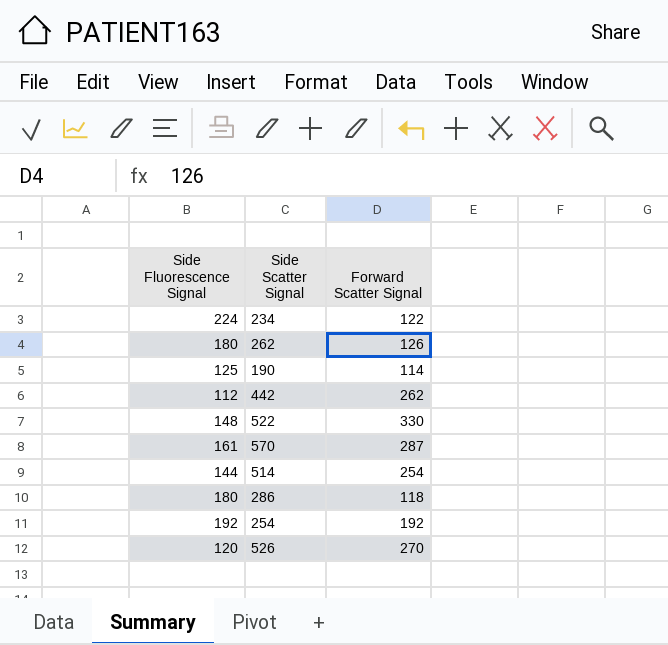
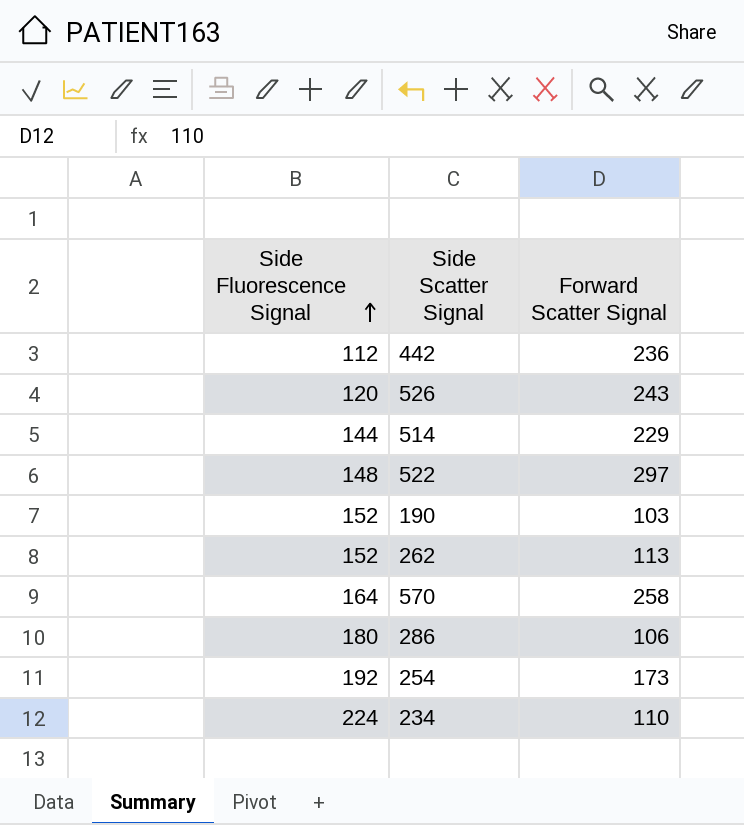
row order: none -> Side Fluorescence Signal ascending
442 | Forward Scatter Signal: 262 -> 236
526 | Forward Scatter Signal: 270 -> 243
514 | Forward Scatter Signal: 254 -> 229
522 | Forward Scatter Signal: 330 -> 297
190 | Side Fluorescence Signal: 125 -> 152
190 | Forward Scatter Signal: 114 -> 103
262 | Side Fluorescence Signal: 180 -> 152
262 | Forward Scatter Signal: 126 -> 113
570 | Side Fluorescence Signal: 161 -> 164
570 | Forward Scatter Signal: 287 -> 258
286 | Forward Scatter Signal: 118 -> 106
254 | Forward Scatter Signal: 192 -> 173
234 | Forward Scatter Signal: 122 -> 110

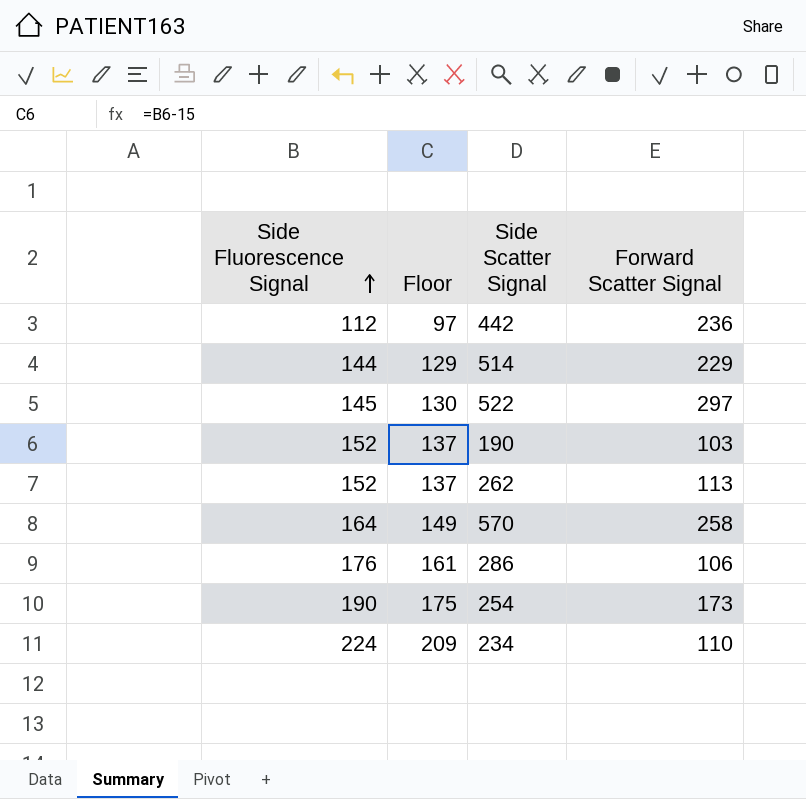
column Floor | formula: none -> [Side Fluorescence Signal] - 15
row 526: 120 | 243 -> none
522 | Side Fluorescence Signal: 148 -> 145
286 | Side Fluorescence Signal: 180 -> 176
254 | Side Fluorescence Signal: 192 -> 190

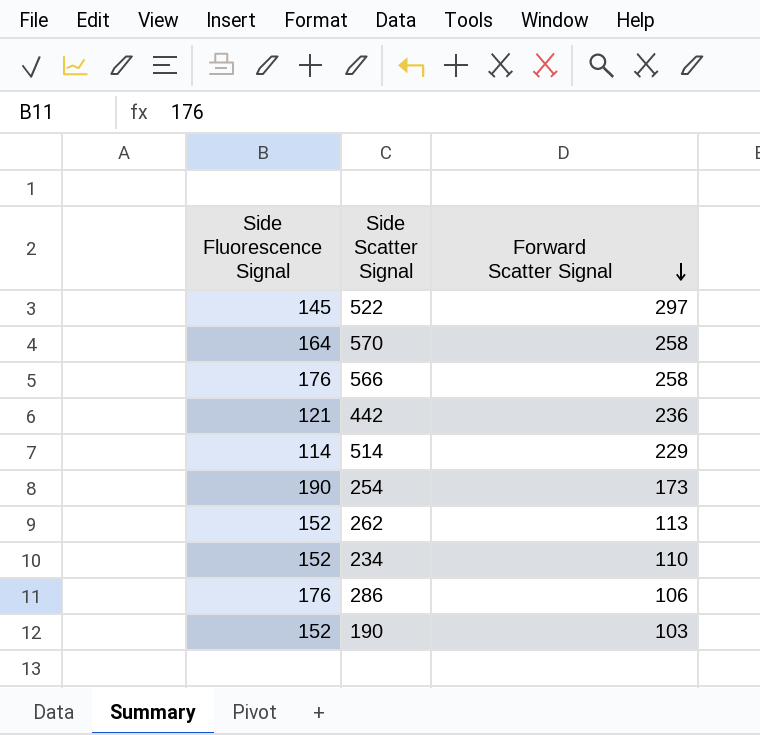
row order: Side Fluorescence Signal ascending -> Forward Scatter Signal descending
column Floor | formula: [Side Fluorescence Signal] - 15 -> none
row 566: none -> 176 | 258
442 | Side Fluorescence Signal: 112 -> 121
514 | Side Fluorescence Signal: 144 -> 114
234 | Side Fluorescence Signal: 224 -> 152

